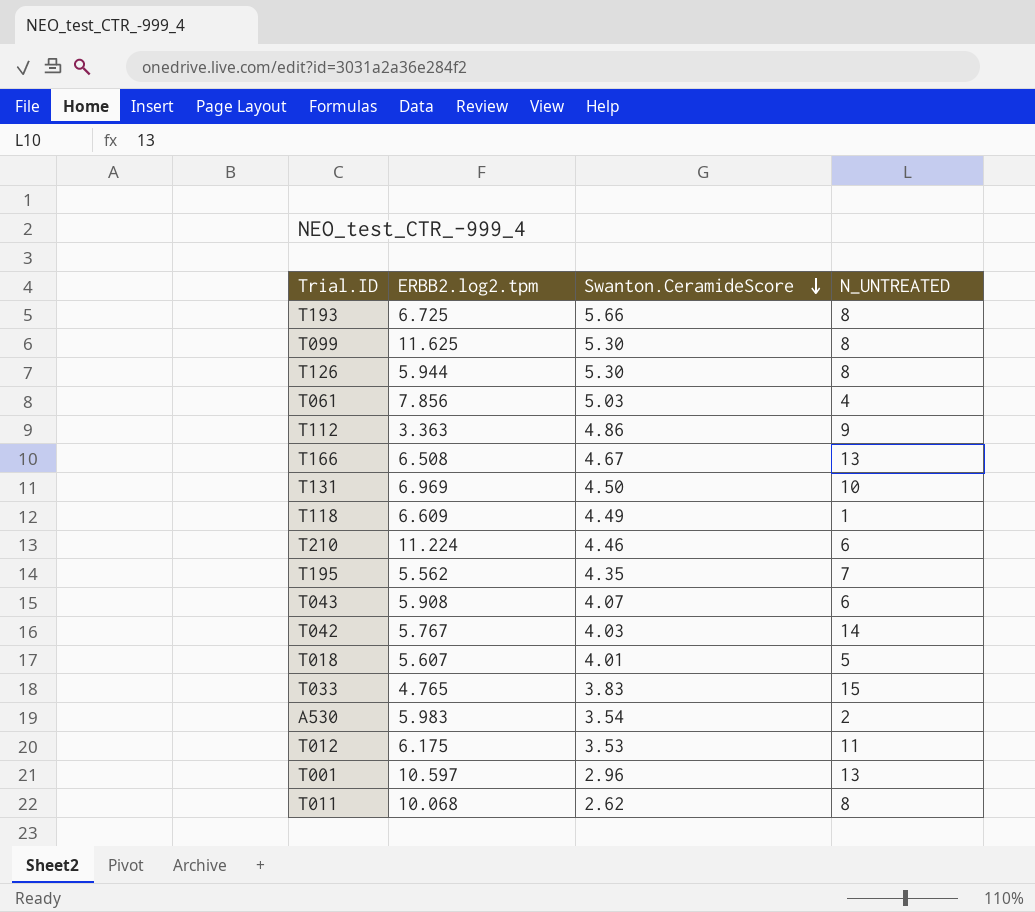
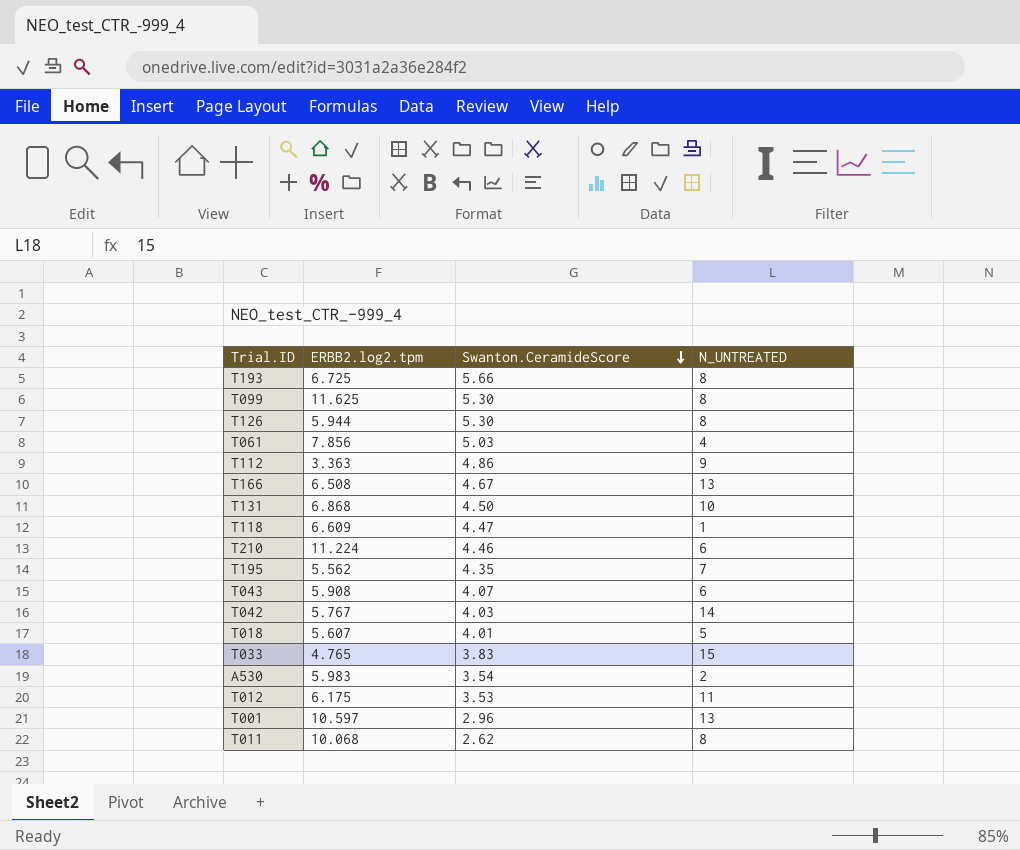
T131 | ERBB2.log2.tpm: 6.969 -> 6.868
T118 | Swanton.CeramideScore: 4.49 -> 4.47

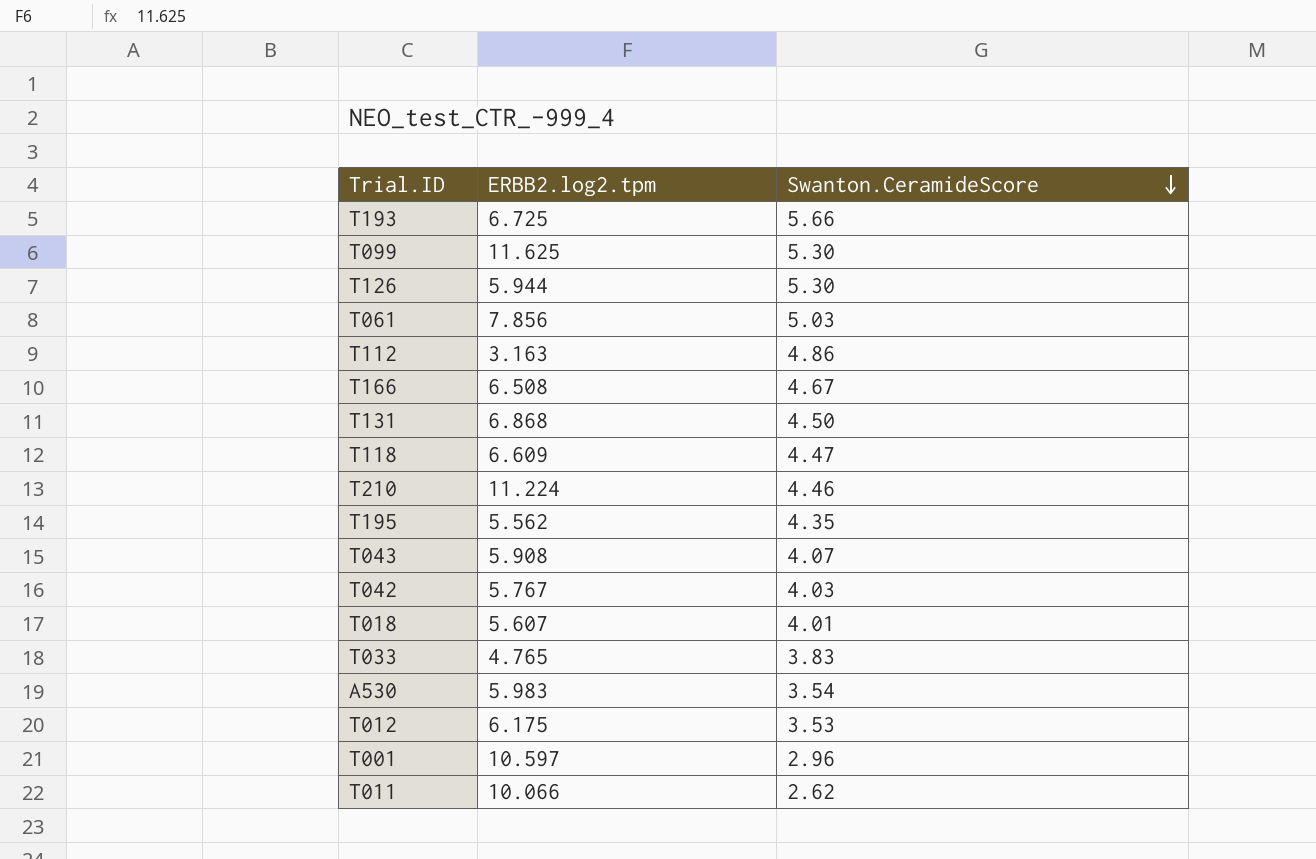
column N_UNTREATED | position: 4 -> none
T112 | ERBB2.log2.tpm: 3.363 -> 3.163
T011 | ERBB2.log2.tpm: 10.068 -> 10.066

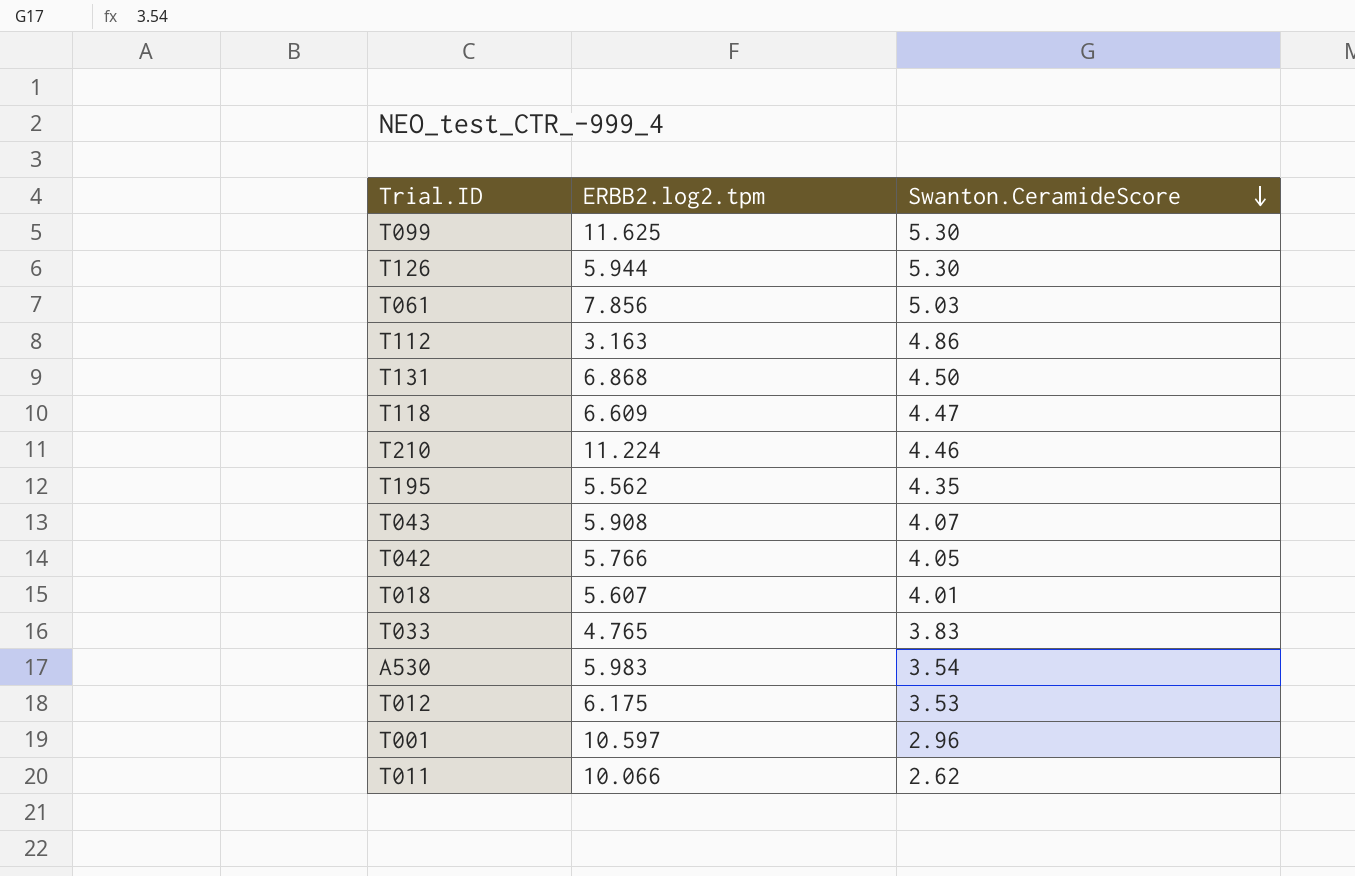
row T193: 6.725 | 5.66 -> none
row T166: 6.508 | 4.67 -> none
T042 | ERBB2.log2.tpm: 5.767 -> 5.766
T042 | Swanton.CeramideScore: 4.03 -> 4.05

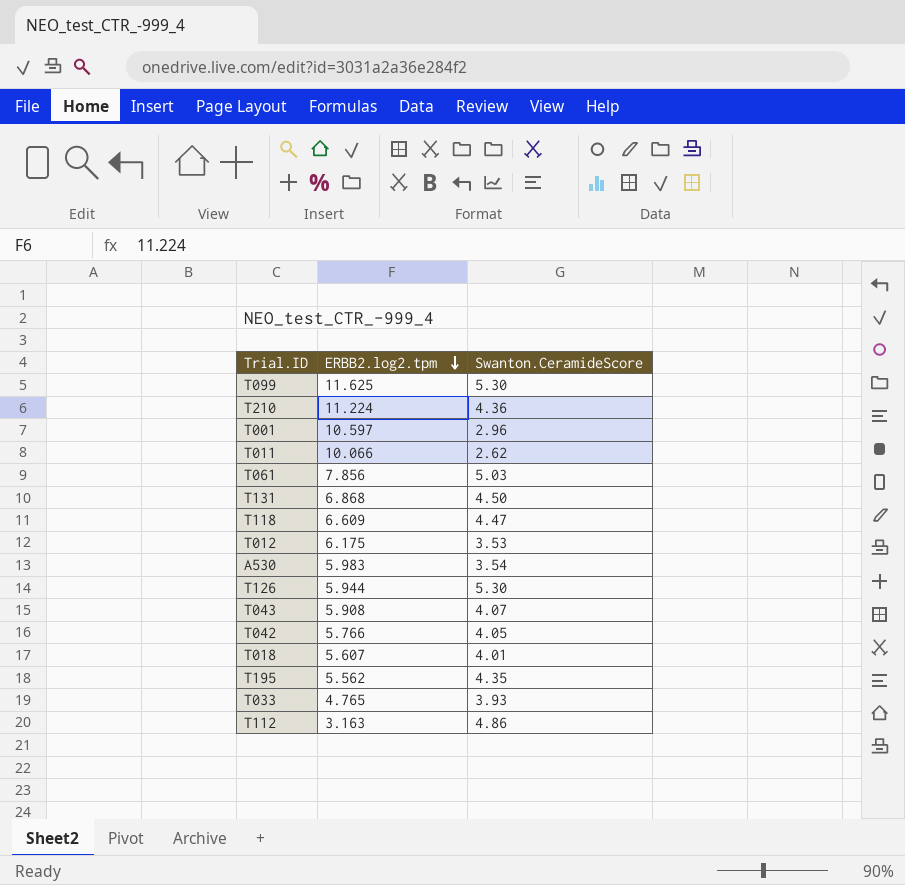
row order: Swanton.CeramideScore descending -> ERBB2.log2.tpm descending
T210 | Swanton.CeramideScore: 4.46 -> 4.36
T033 | Swanton.CeramideScore: 3.83 -> 3.93

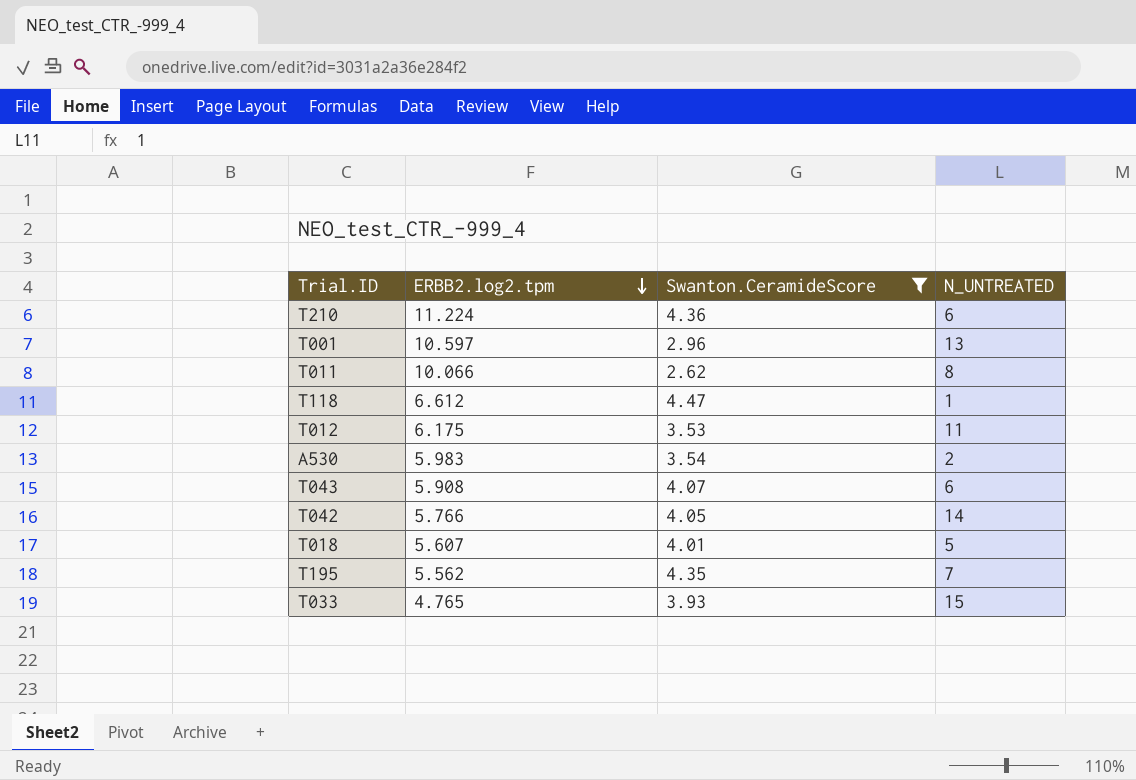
filter: none -> Swanton.CeramideScore <= 4.47
column N_UNTREATED | position: none -> 4
T118 | ERBB2.log2.tpm: 6.609 -> 6.612

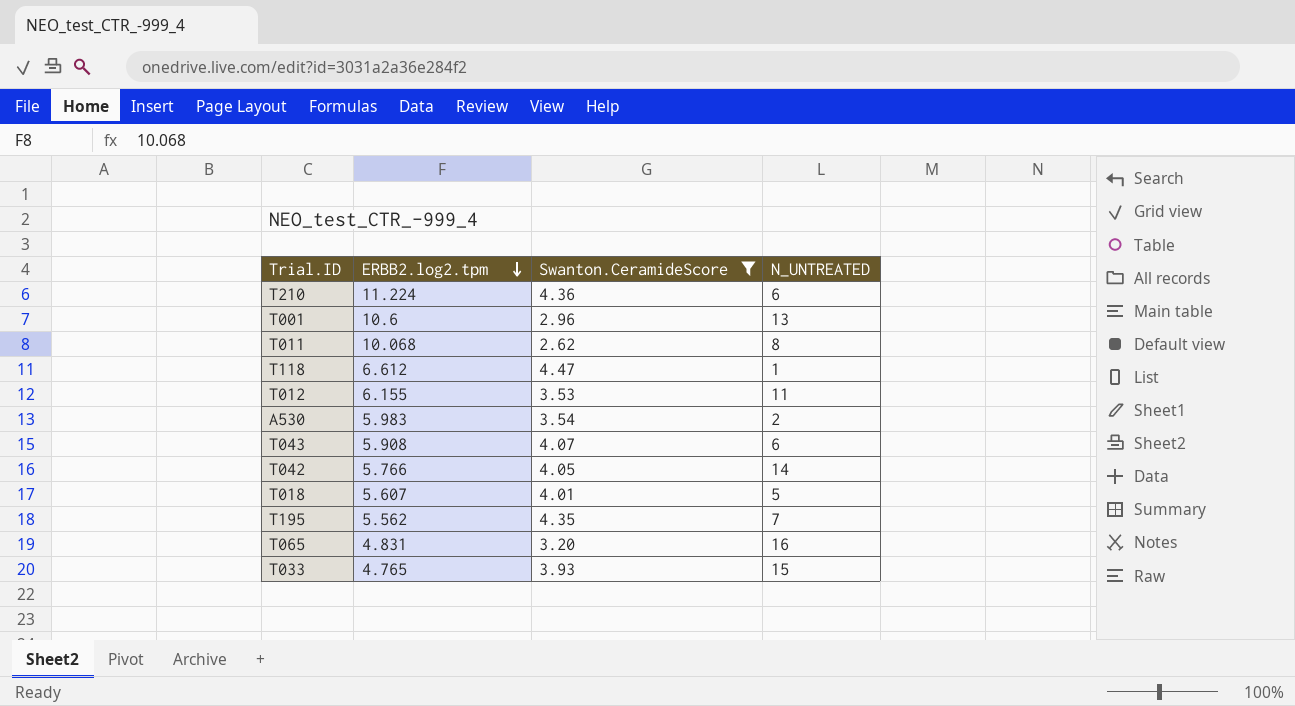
T001 | ERBB2.log2.tpm: 10.597 -> 10.6
T011 | ERBB2.log2.tpm: 10.066 -> 10.068
T012 | ERBB2.log2.tpm: 6.175 -> 6.155
row T065: none -> 4.831 | 3.20 | 16

